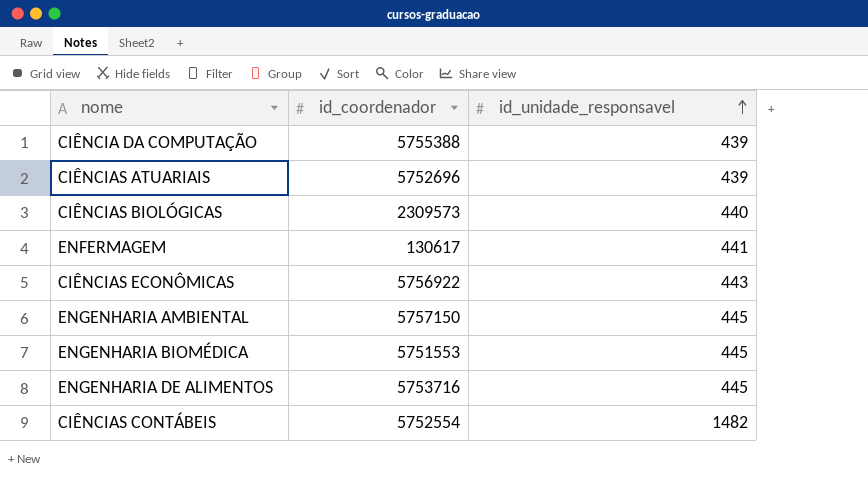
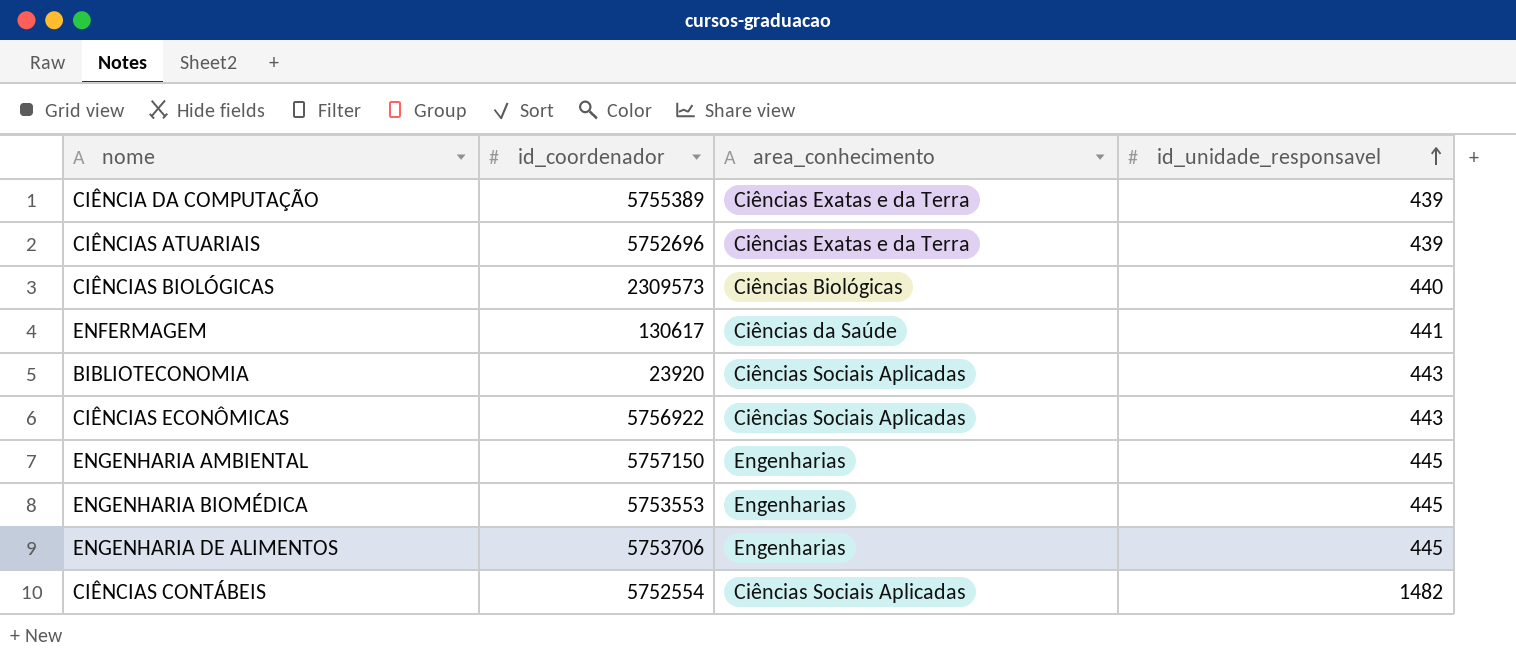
column area_conhecimento | position: none -> 3
CIÊNCIA DA COMPUTAÇÃO | id_coordenador: 5755388 -> 5755389
row BIBLIOTECONOMIA: none -> 23920 | Ciências Sociais Aplicadas | 443
ENGENHARIA BIOMÉDICA | id_coordenador: 5751553 -> 5753553
ENGENHARIA DE ALIMENTOS | id_coordenador: 5753716 -> 5753706

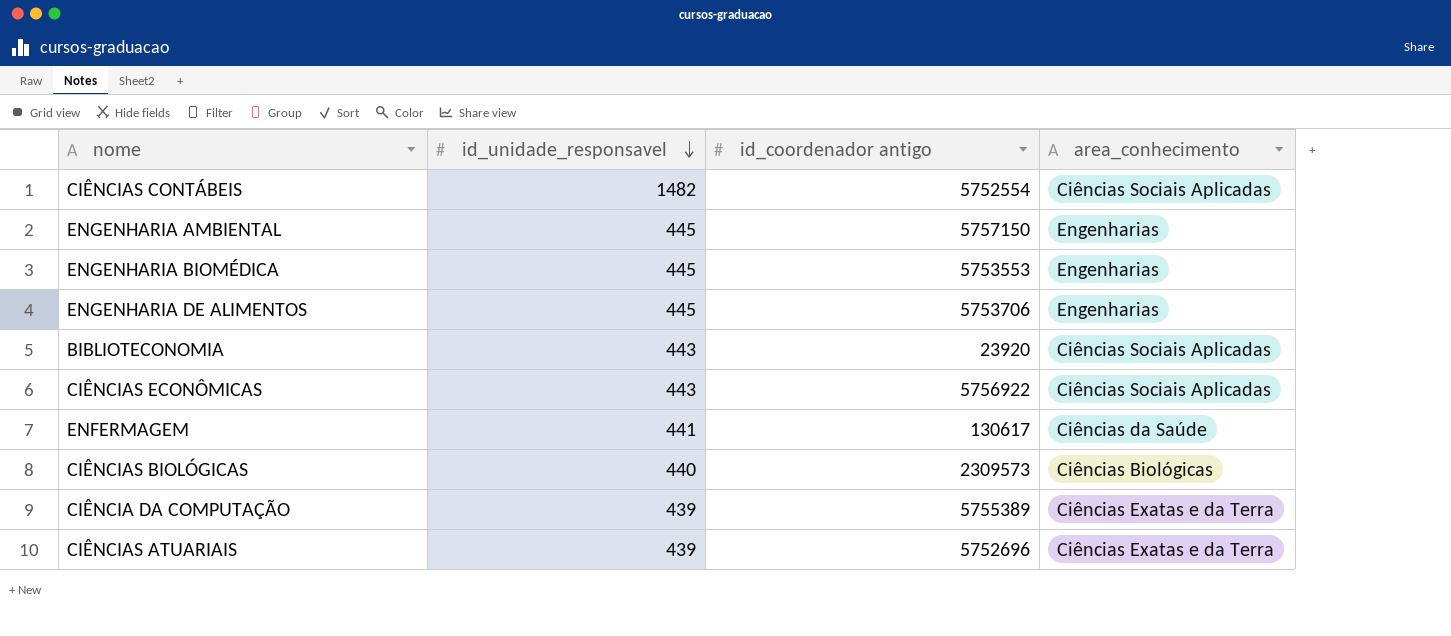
row order: id_unidade_responsavel ascending -> id_unidade_responsavel descending
column id_unidade_responsavel | position: 4 -> 2
column name: id_coordenador -> id_coordenador antigo

